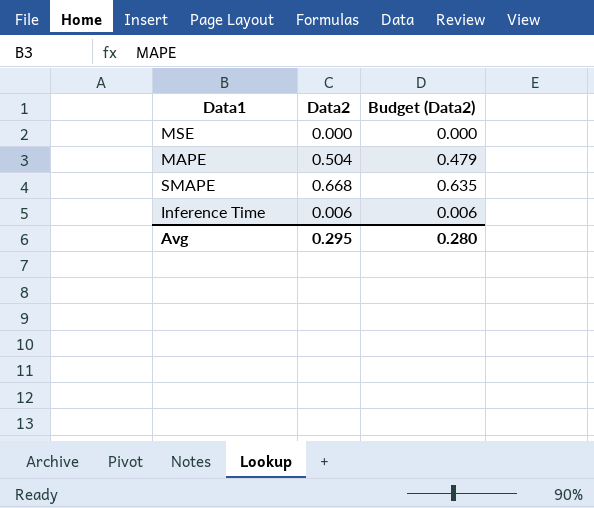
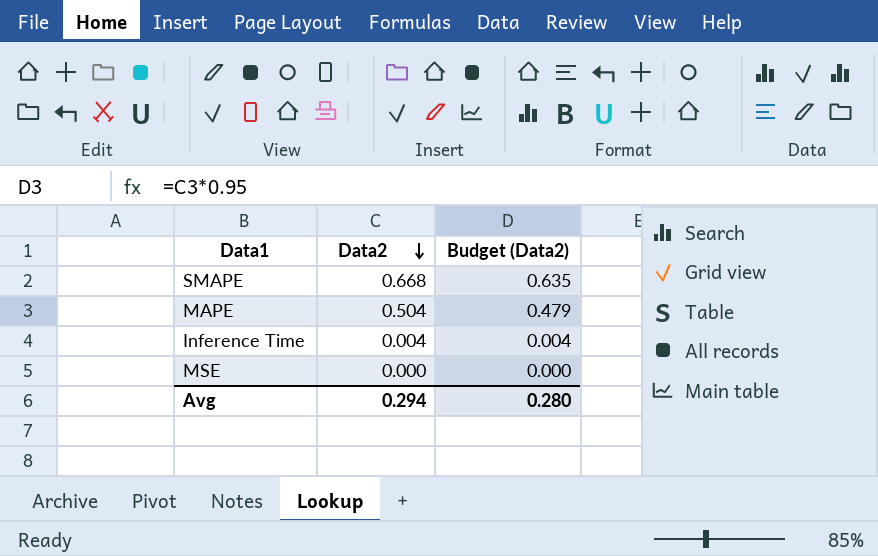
row order: none -> Data2 descending
Inference Time | Data2: 0.006 -> 0.004
Inference Time | Budget (Data2): 0.006 -> 0.004
Avg | Data2: 0.295 -> 0.294

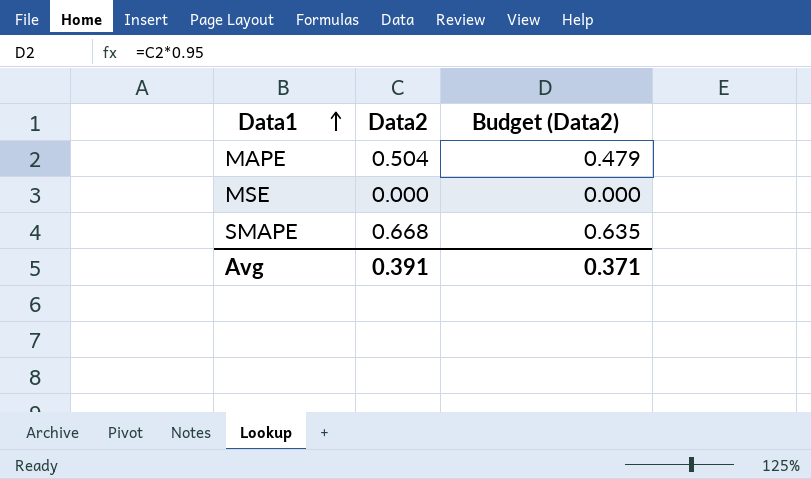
row order: Data2 descending -> Data1 ascending
row Inference Time: 0.004 | 0.004 -> none
Avg | Data2: 0.294 -> 0.391
Avg | Budget (Data2): 0.280 -> 0.371

